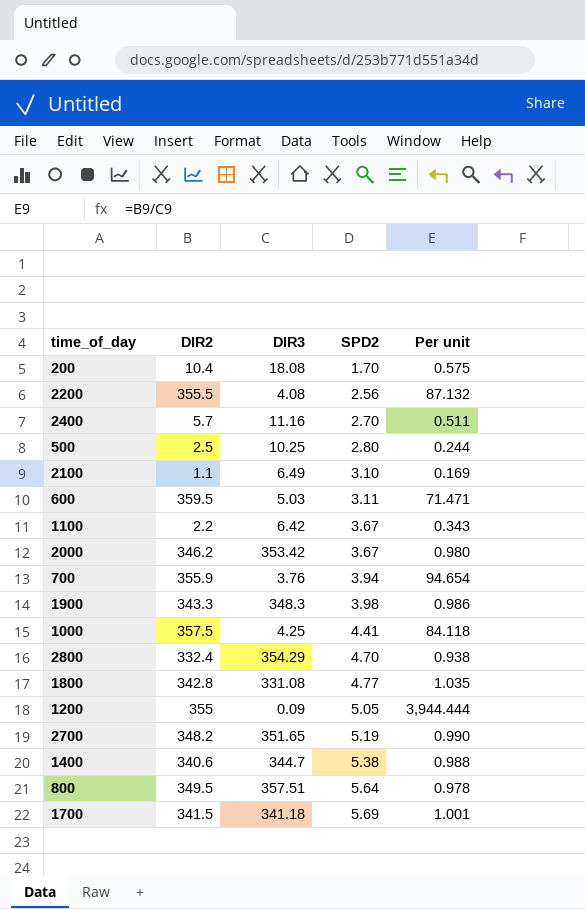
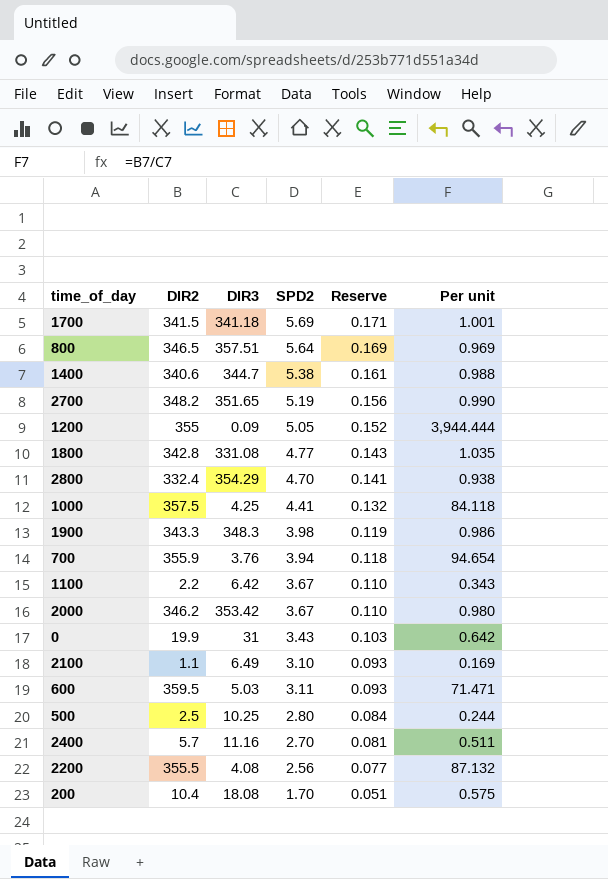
row order: SPD2 ascending -> Reserve descending
column Reserve | formula: none -> [SPD2] * 0.03
800 | DIR2: 349.5 -> 346.5
800 | Per unit: 0.978 -> 0.969
row 0: none -> 19.9 | 31 | 3.43 | 0.103 | 0.642

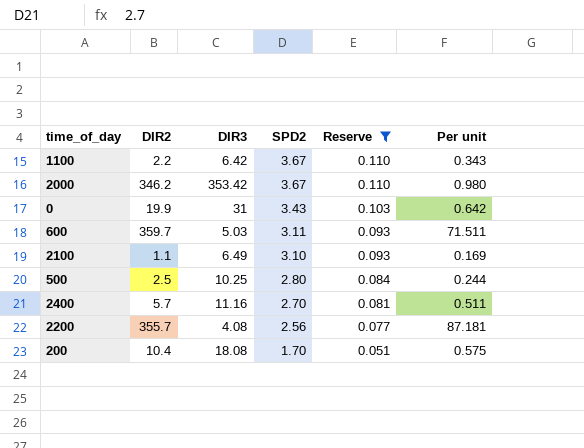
filter: none -> Reserve <= 0.110
row order: Reserve descending -> SPD2 descending
600 | DIR2: 359.5 -> 359.7
600 | Per unit: 71.471 -> 71.511
2200 | DIR2: 355.5 -> 355.7
2200 | Per unit: 87.132 -> 87.181

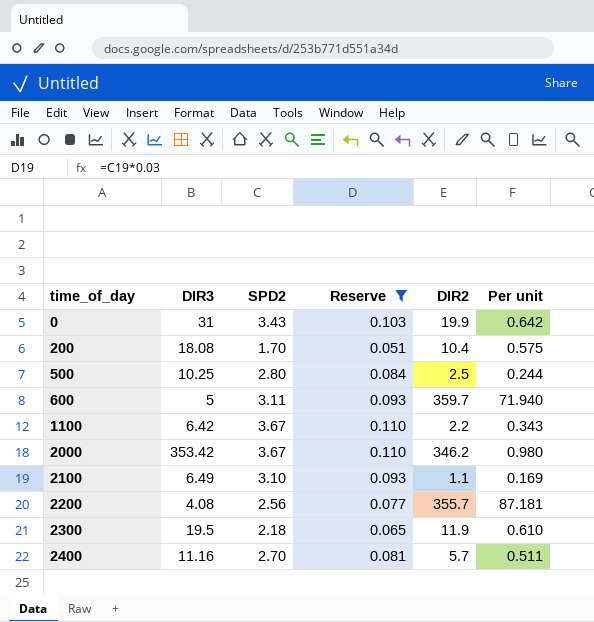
row order: SPD2 descending -> time_of_day ascending
column DIR2 | position: 2 -> 5
600 | DIR3: 5.03 -> 5
600 | Per unit: 71.511 -> 71.940
row 2300: none -> 19.5 | 2.18 | 0.065 | 11.9 | 0.610

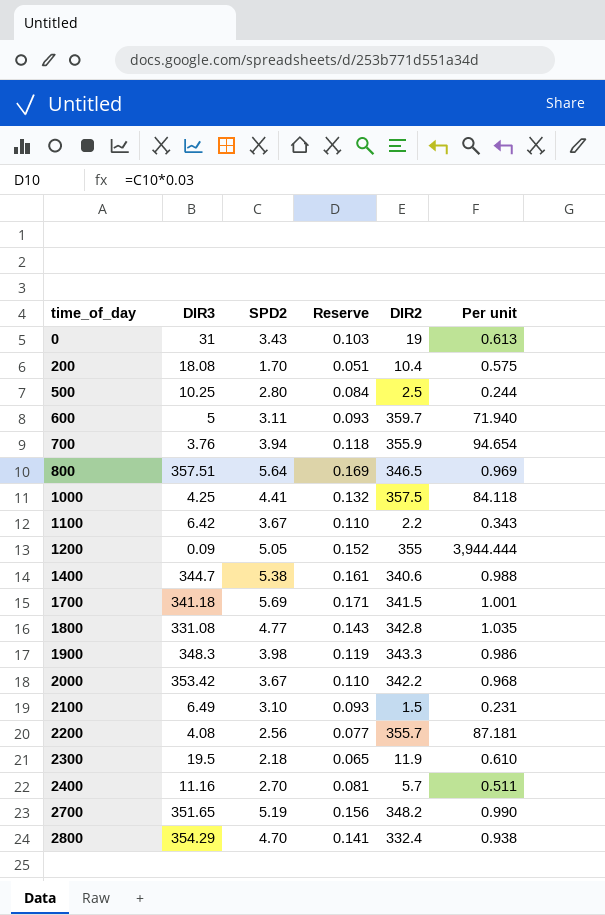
filter: Reserve <= 0.110 -> none
0 | DIR2: 19.9 -> 19
0 | Per unit: 0.642 -> 0.613
2000 | DIR2: 346.2 -> 342.2
2000 | Per unit: 0.980 -> 0.968
2100 | DIR2: 1.1 -> 1.5
2100 | Per unit: 0.169 -> 0.231

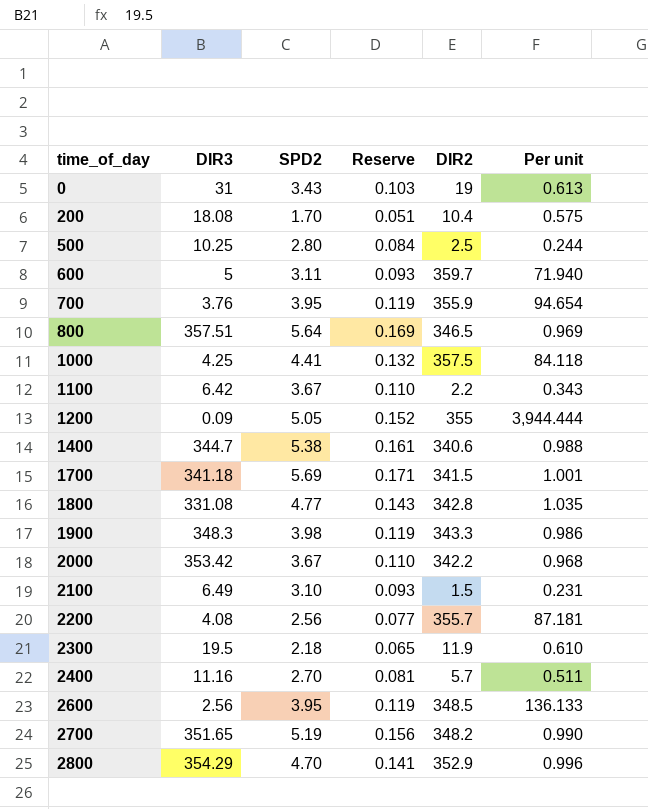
700 | SPD2: 3.94 -> 3.95
700 | Reserve: 0.118 -> 0.119
row 2600: none -> 2.56 | 3.95 | 0.119 | 348.5 | 136.133
2800 | DIR2: 332.4 -> 352.9
2800 | Per unit: 0.938 -> 0.996

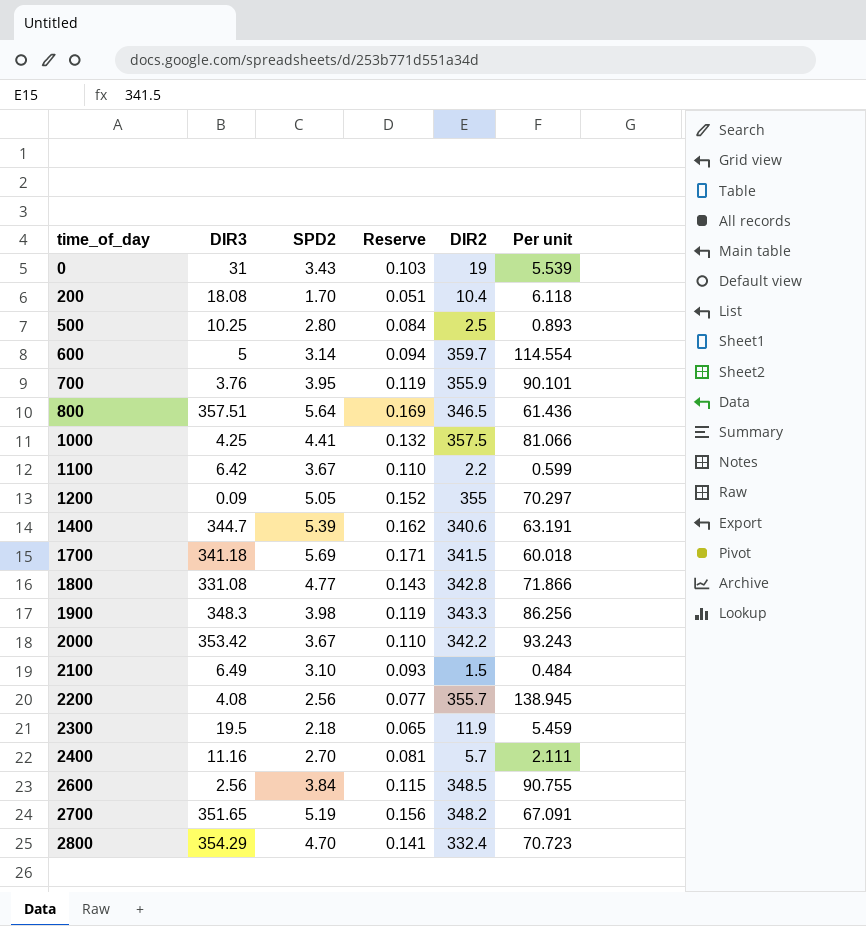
column Per unit | formula: [DIR2] / [DIR3] -> [DIR2] / [SPD2]
600 | SPD2: 3.11 -> 3.14
600 | Reserve: 0.093 -> 0.094
1400 | SPD2: 5.38 -> 5.39
1400 | Reserve: 0.161 -> 0.162
2600 | SPD2: 3.95 -> 3.84
2600 | Reserve: 0.119 -> 0.115
2800 | DIR2: 352.9 -> 332.4

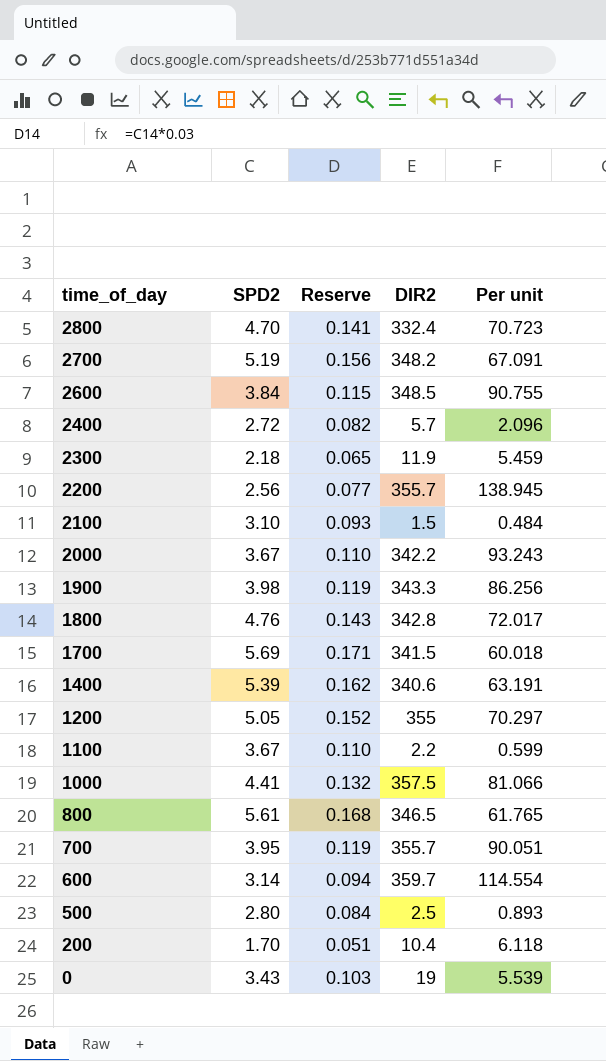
row order: time_of_day ascending -> time_of_day descending
column DIR3 | position: 2 -> none
2400 | SPD2: 2.70 -> 2.72
2400 | Reserve: 0.081 -> 0.082
2400 | Per unit: 2.111 -> 2.096
1800 | SPD2: 4.77 -> 4.76
1800 | Per unit: 71.866 -> 72.017
800 | SPD2: 5.64 -> 5.61
800 | Reserve: 0.169 -> 0.168
800 | Per unit: 61.436 -> 61.765
700 | DIR2: 355.9 -> 355.7
700 | Per unit: 90.101 -> 90.051

